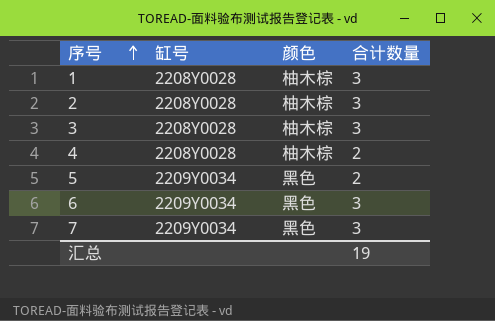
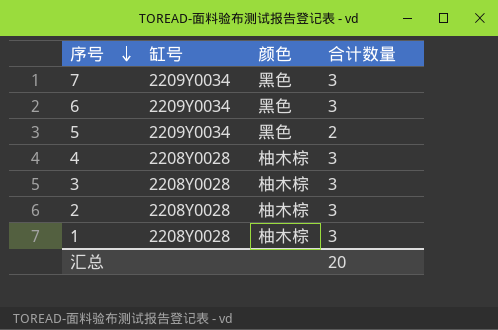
row order: 序号 ascending -> 序号 descending
4 | 合计数量: 2 -> 3
汇总 | 合计数量: 19 -> 20

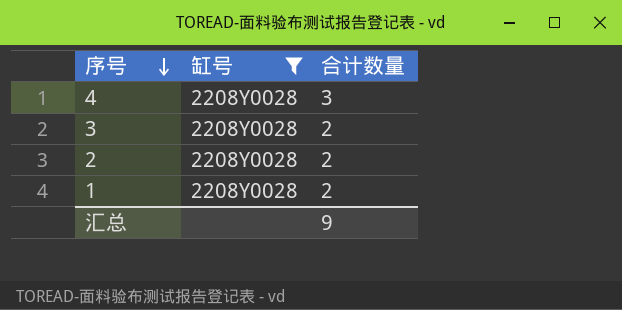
filter: none -> 缸号 = 2208Y0028
column 颜色 | position: 3 -> none
3 | 合计数量: 3 -> 2
2 | 合计数量: 3 -> 2
1 | 合计数量: 3 -> 2
汇总 | 合计数量: 20 -> 9

